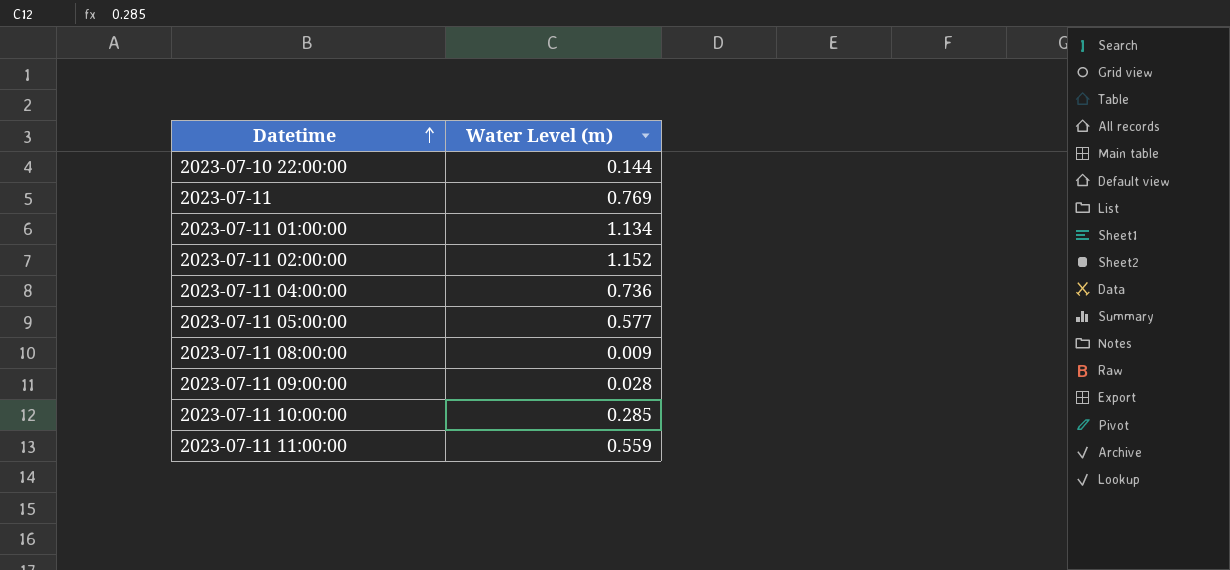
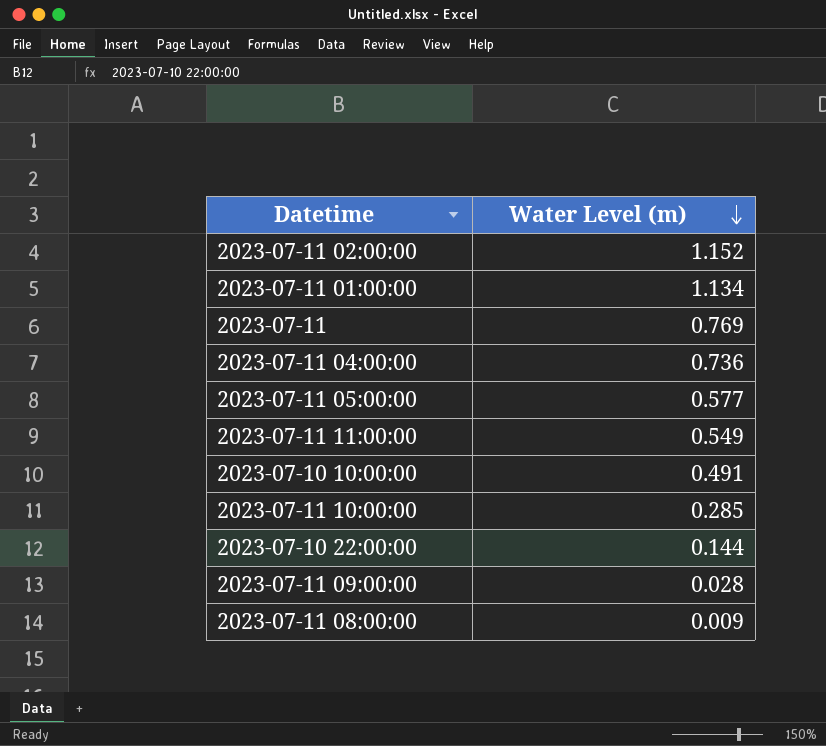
row order: Datetime ascending -> Water Level (m) descending
2023-07-11 11:00:00 | Water Level (m): 0.559 -> 0.549
row 2023-07-10 10:00:00: none -> 0.491

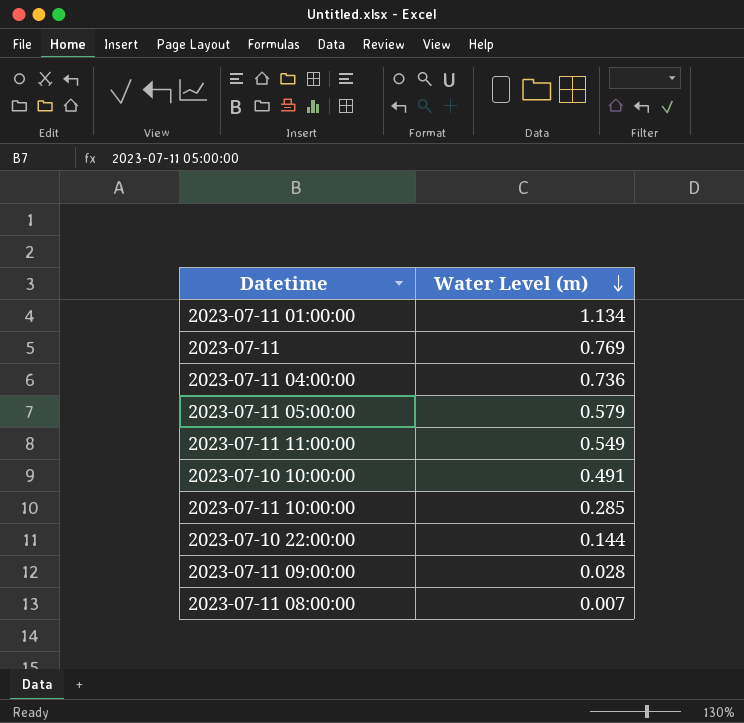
row 2023-07-11 02:00:00: 1.152 -> none
2023-07-11 05:00:00 | Water Level (m): 0.577 -> 0.579
2023-07-11 08:00:00 | Water Level (m): 0.009 -> 0.007

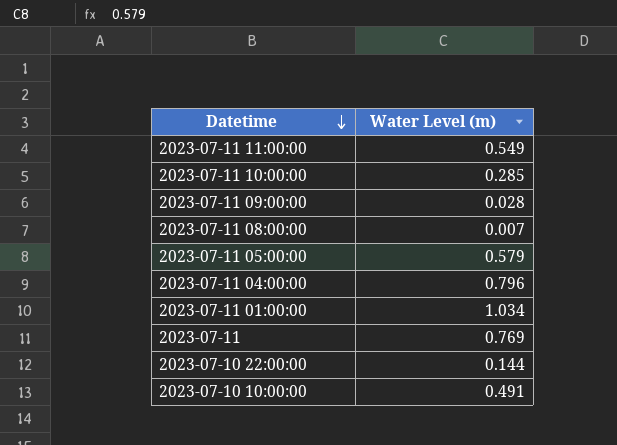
row order: Water Level (m) descending -> Datetime descending
2023-07-11 04:00:00 | Water Level (m): 0.736 -> 0.796
2023-07-11 01:00:00 | Water Level (m): 1.134 -> 1.034

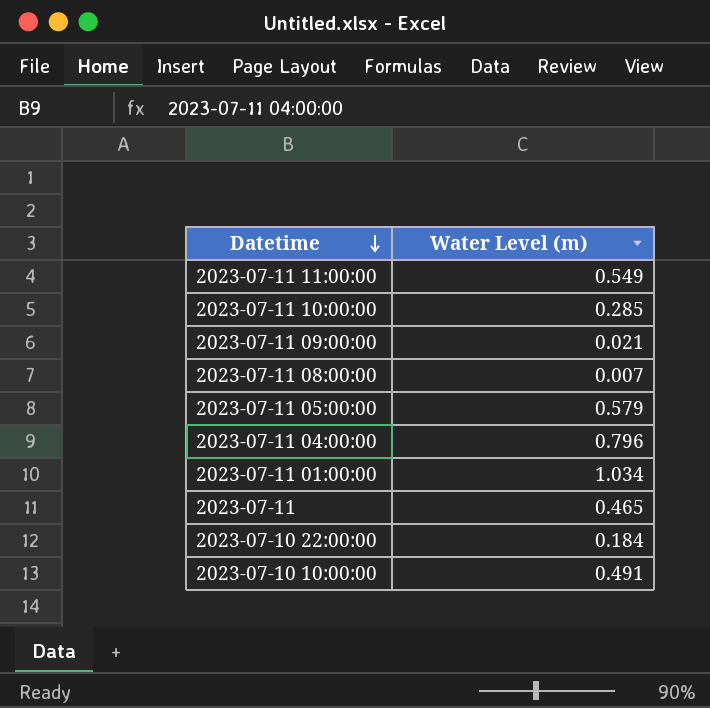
2023-07-11 09:00:00 | Water Level (m): 0.028 -> 0.021
2023-07-11 | Water Level (m): 0.769 -> 0.465
2023-07-10 22:00:00 | Water Level (m): 0.144 -> 0.184

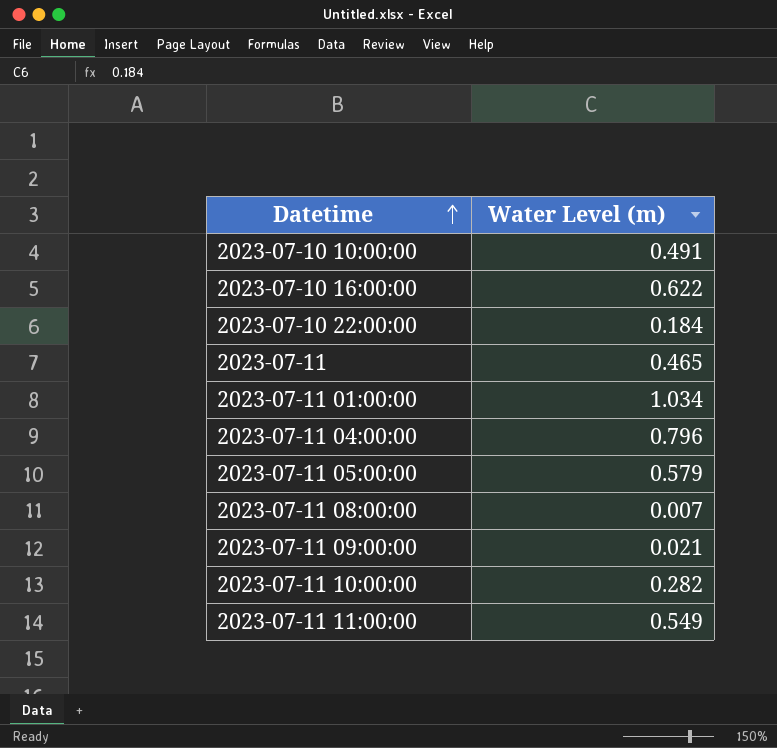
row order: Datetime descending -> Datetime ascending
row 2023-07-10 16:00:00: none -> 0.622
2023-07-11 10:00:00 | Water Level (m): 0.285 -> 0.282

